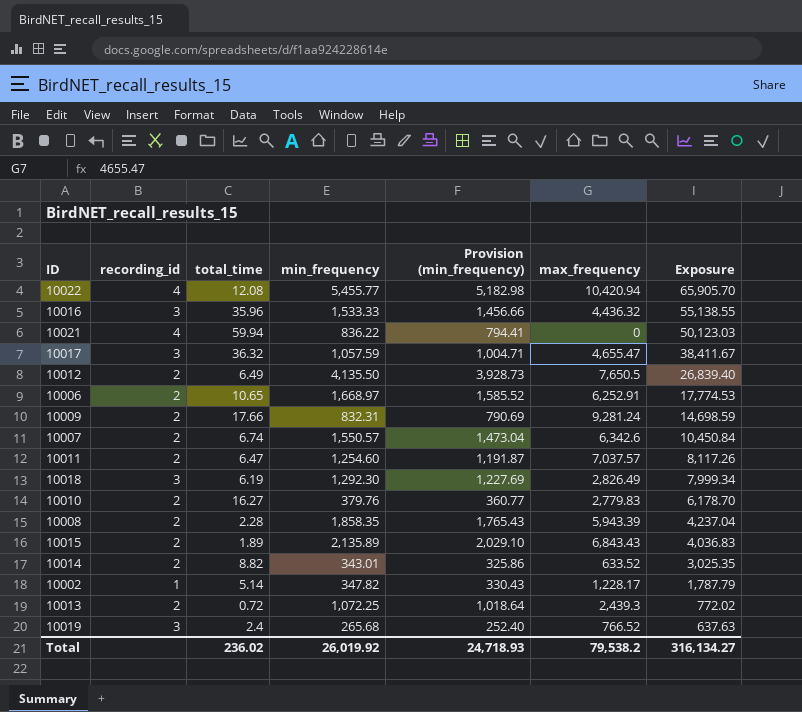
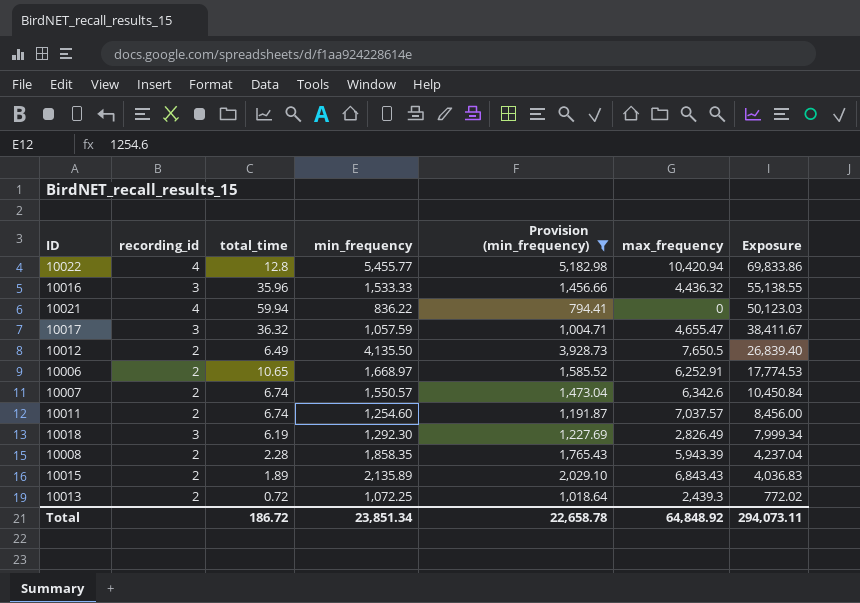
filter: none -> Provision (min_frequency) >= 794.41
10022 | total_time: 12.08 -> 12.8
10022 | Exposure: 65,905.70 -> 69,833.86
10011 | total_time: 6.47 -> 6.74
10011 | Exposure: 8,117.26 -> 8,456.00
Total | total_time: 236.02 -> 186.72
Total | min_frequency: 26,019.92 -> 23,851.34
Total | Provision (min_frequency): 24,718.93 -> 22,658.78
Total | max_frequency: 79,538.2 -> 64,848.92
Total | Exposure: 316,134.27 -> 294,073.11

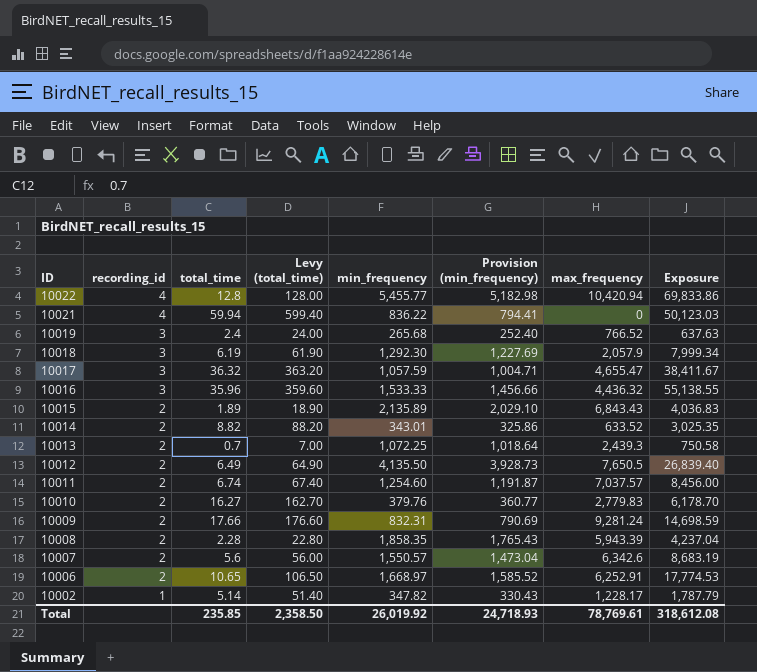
filter: Provision (min_frequency) >= 794.41 -> none
row order: Exposure descending -> ID descending
column Levy (total_time) | formula: none -> [total_time] * 10
10018 | max_frequency: 2,826.49 -> 2,057.9
10013 | total_time: 0.72 -> 0.7
10013 | Exposure: 772.02 -> 750.58
10007 | total_time: 6.74 -> 5.6
10007 | Exposure: 10,450.84 -> 8,683.19
Total | total_time: 186.72 -> 235.85
Total | min_frequency: 23,851.34 -> 26,019.92
Total | Provision (min_frequency): 22,658.78 -> 24,718.93
Total | max_frequency: 64,848.92 -> 78,769.61
Total | Exposure: 294,073.11 -> 318,612.08

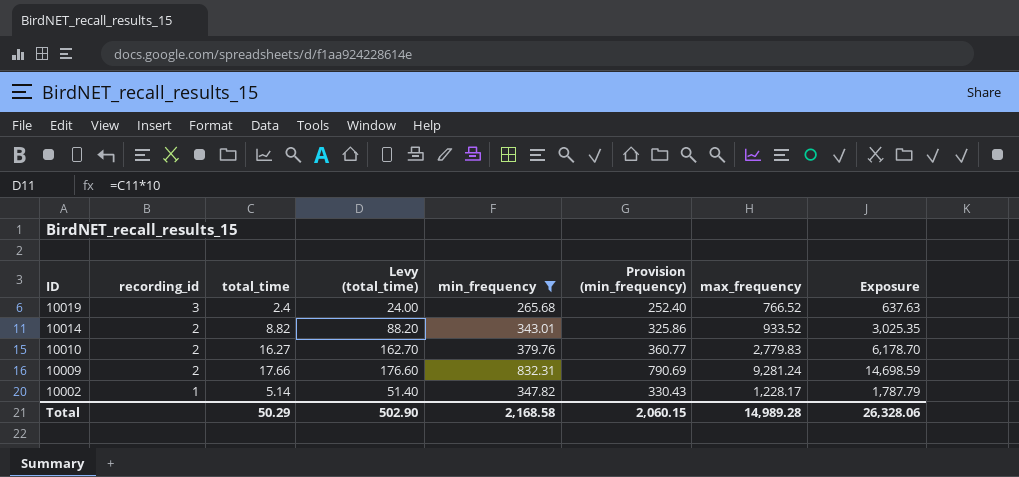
filter: none -> min_frequency <= 832.31
10014 | max_frequency: 633.52 -> 933.52
Total | total_time: 235.85 -> 50.29
Total | Levy (total_time): 2,358.50 -> 502.90
Total | min_frequency: 26,019.92 -> 2,168.58
Total | Provision (min_frequency): 24,718.93 -> 2,060.15
Total | max_frequency: 78,769.61 -> 14,989.28
Total | Exposure: 318,612.08 -> 26,328.06

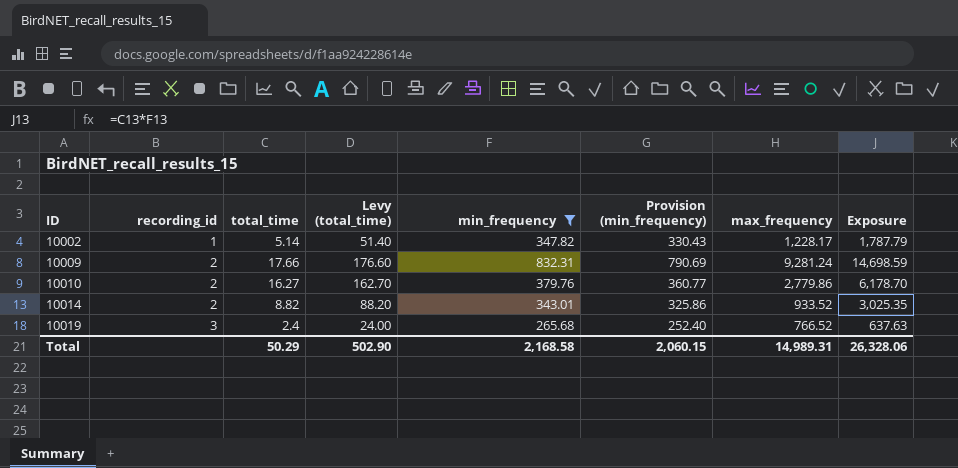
row order: ID descending -> ID ascending
10010 | max_frequency: 2,779.83 -> 2,779.86
Total | max_frequency: 14,989.28 -> 14,989.31

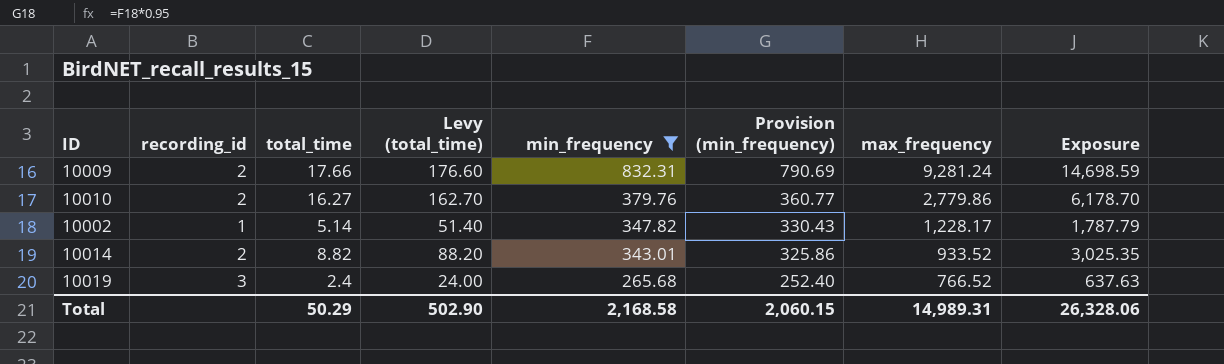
row order: ID ascending -> min_frequency descending

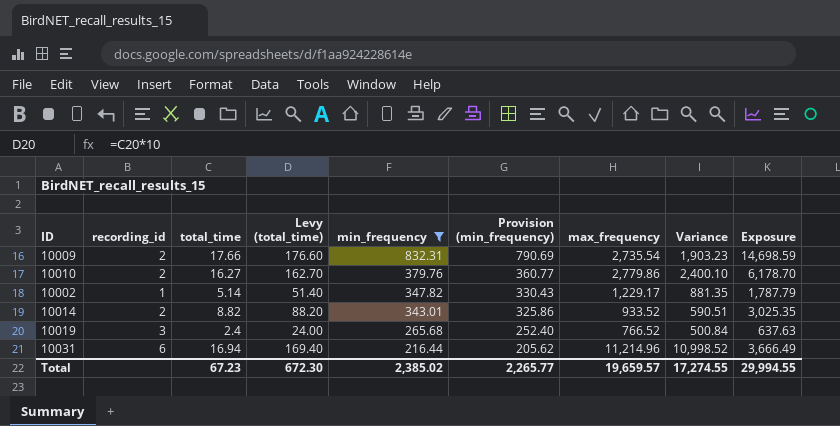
column Variance | formula: none -> [max_frequency] - [min_frequency]
10009 | max_frequency: 9,281.24 -> 2,735.54
10002 | max_frequency: 1,228.17 -> 1,229.17
row 10031: none -> 6 | 16.94 | 169.40 | 216.44 | 205.62 | 11,214.96 | 10,998.52 | 3,666.49
Total | total_time: 50.29 -> 67.23
Total | Levy (total_time): 502.90 -> 672.30
Total | min_frequency: 2,168.58 -> 2,385.02
Total | Provision (min_frequency): 2,060.15 -> 2,265.77
Total | max_frequency: 14,989.31 -> 19,659.57
Total | Exposure: 26,328.06 -> 29,994.55

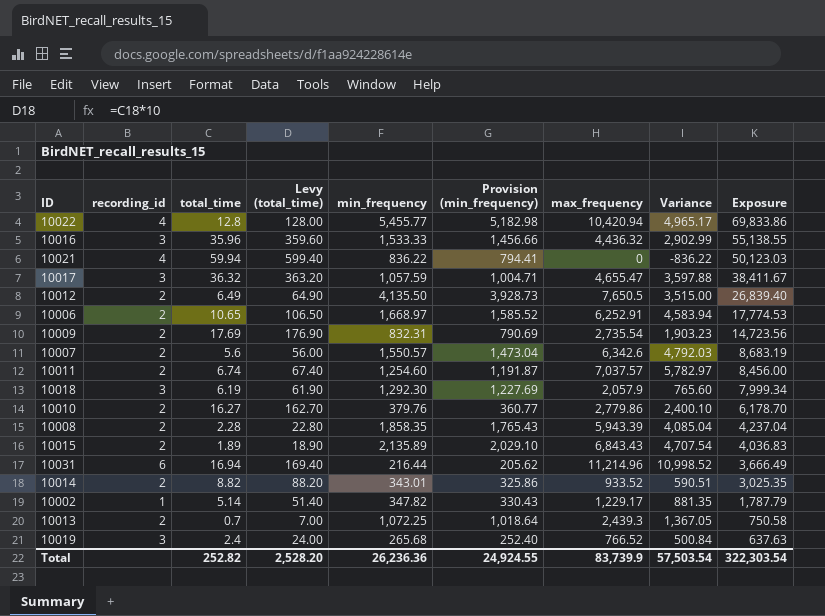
filter: min_frequency <= 832.31 -> none
row order: min_frequency descending -> Exposure descending
10009 | total_time: 17.66 -> 17.69
10009 | Levy (total_time): 176.60 -> 176.90
10009 | Exposure: 14,698.59 -> 14,723.56
Total | total_time: 67.23 -> 252.82
Total | Levy (total_time): 672.30 -> 2,528.20
Total | min_frequency: 2,385.02 -> 26,236.36
Total | Provision (min_frequency): 2,265.77 -> 24,924.55
Total | max_frequency: 19,659.57 -> 83,739.9
Total | Variance: 17,274.55 -> 57,503.54
Total | Exposure: 29,994.55 -> 322,303.54

